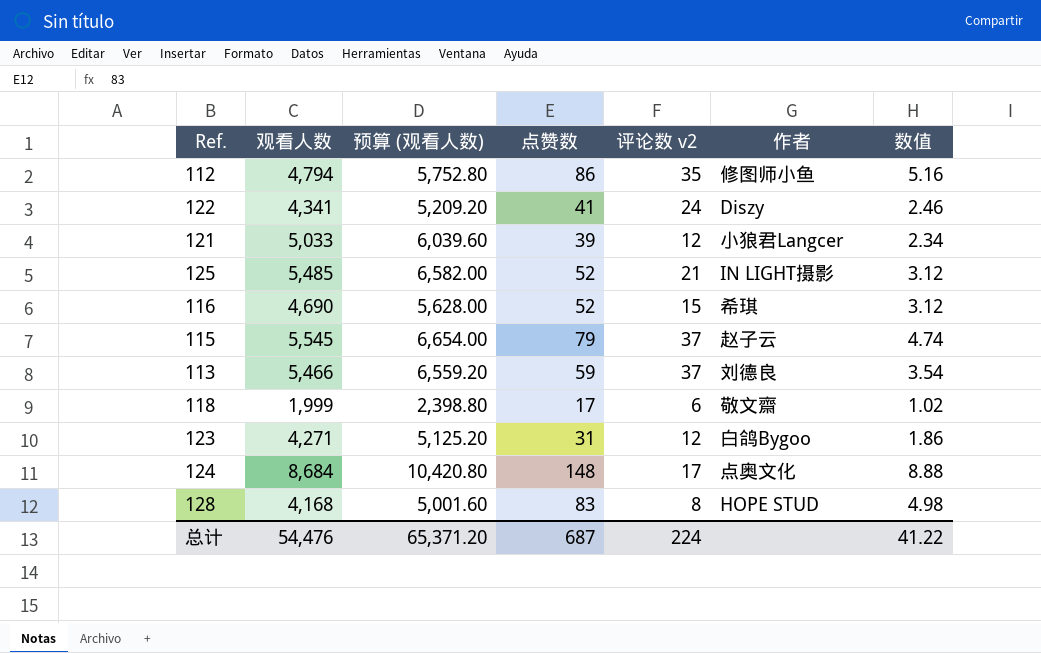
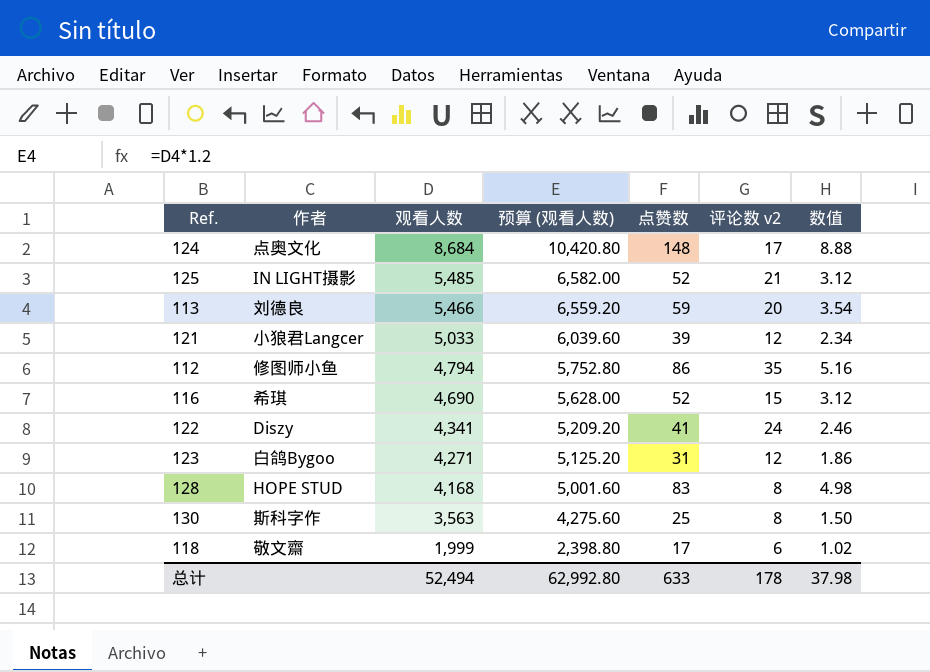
row order: none -> 观看人数 descending
column 作者 | position: 6 -> 2
row 115: 5,545 | 6,654.00 | 79 | 37 | 赵子云 | 4.74 -> none
113 | 评论数 v2: 37 -> 20
row 130: none -> 斯科字作 | 3,563 | 4,275.60 | 25 | 8 | 1.50
总计 | 观看人数: 54,476 -> 52,494
总计 | 预算 (观看人数): 65,371.20 -> 62,992.80
总计 | 点赞数: 687 -> 633
总计 | 评论数 v2: 224 -> 178
总计 | 数值: 41.22 -> 37.98

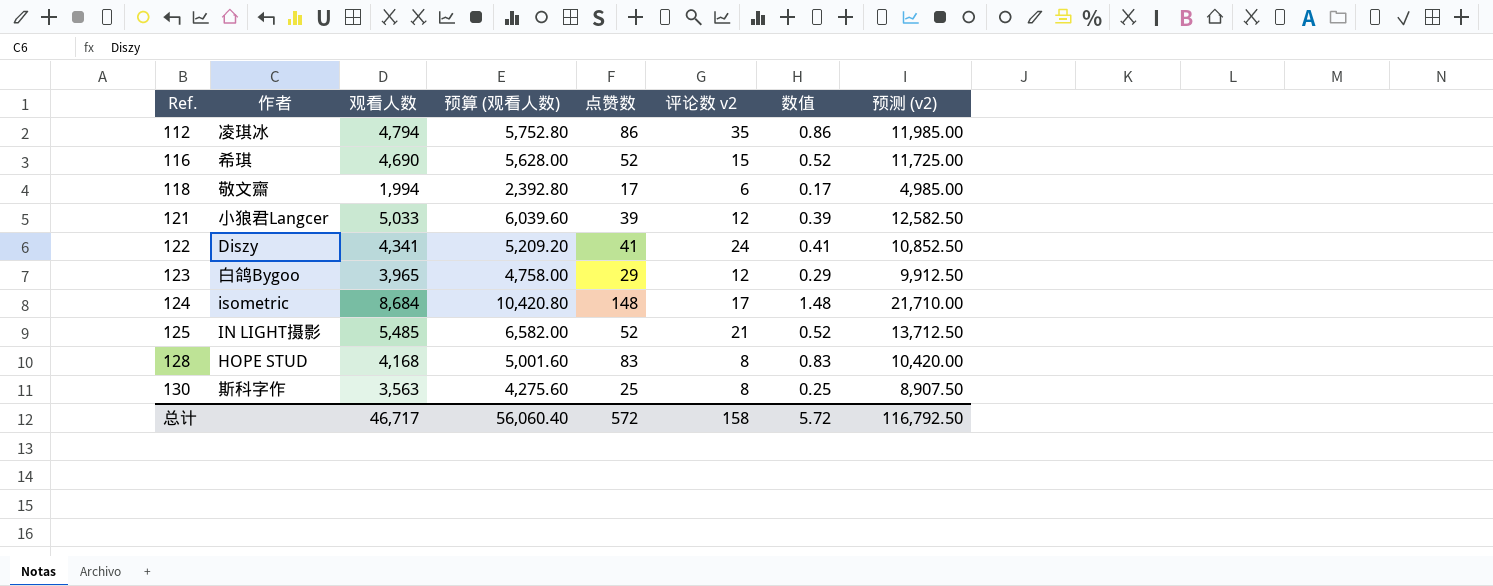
row order: 观看人数 descending -> Ref. ascending
column 数值 | formula: [点赞数] * 0.06 -> [点赞数] * 0.01
column 预测 (v2) | formula: none -> [观看人数] * 2.5
row 113: 刘德良 | 5,466 | 6,559.20 | 59 | 20 | 3.54 -> none
112 | 作者: 修图师小鱼 -> 凌琪冰
118 | 观看人数: 1,999 -> 1,994
118 | 预算 (观看人数): 2,398.80 -> 2,392.80
123 | 观看人数: 4,271 -> 3,965
123 | 预算 (观看人数): 5,125.20 -> 4,758.00
123 | 点赞数: 31 -> 29
124 | 作者: 点奥文化 -> isometric
总计 | 观看人数: 52,494 -> 46,717
总计 | 预算 (观看人数): 62,992.80 -> 56,060.40
总计 | 点赞数: 633 -> 572
总计 | 评论数 v2: 178 -> 158
总计 | 数值: 37.98 -> 5.72

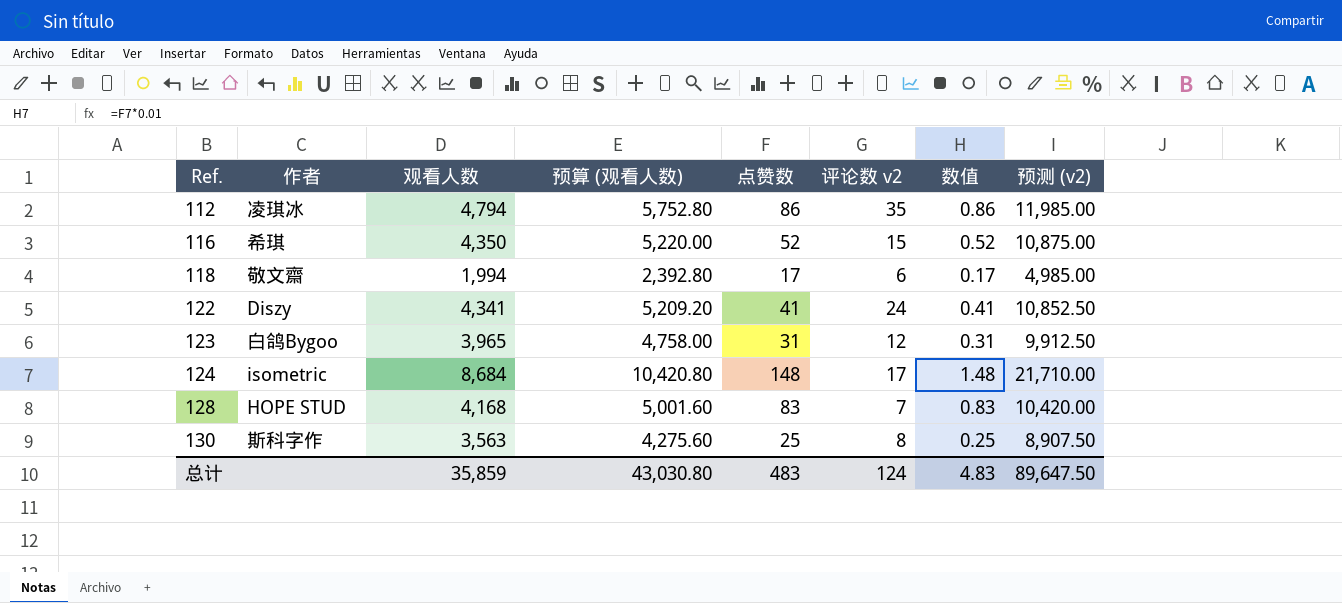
row 121: 小狼君Langcer | 5,033 | 6,039.60 | 39 | 12 | 0.39 | 12,582.50 -> none
row 125: IN LIGHT摄影 | 5,485 | 6,582.00 | 52 | 21 | 0.52 | 13,712.50 -> none
116 | 观看人数: 4,690 -> 4,350
116 | 预算 (观看人数): 5,628.00 -> 5,220.00
116 | 预测 (v2): 11,725.00 -> 10,875.00
123 | 点赞数: 29 -> 31
123 | 数值: 0.29 -> 0.31
128 | 评论数 v2: 8 -> 7
总计 | 观看人数: 46,717 -> 35,859
总计 | 预算 (观看人数): 56,060.40 -> 43,030.80
总计 | 点赞数: 572 -> 483
总计 | 评论数 v2: 158 -> 124
总计 | 数值: 5.72 -> 4.83
总计 | 预测 (v2): 116,792.50 -> 89,647.50

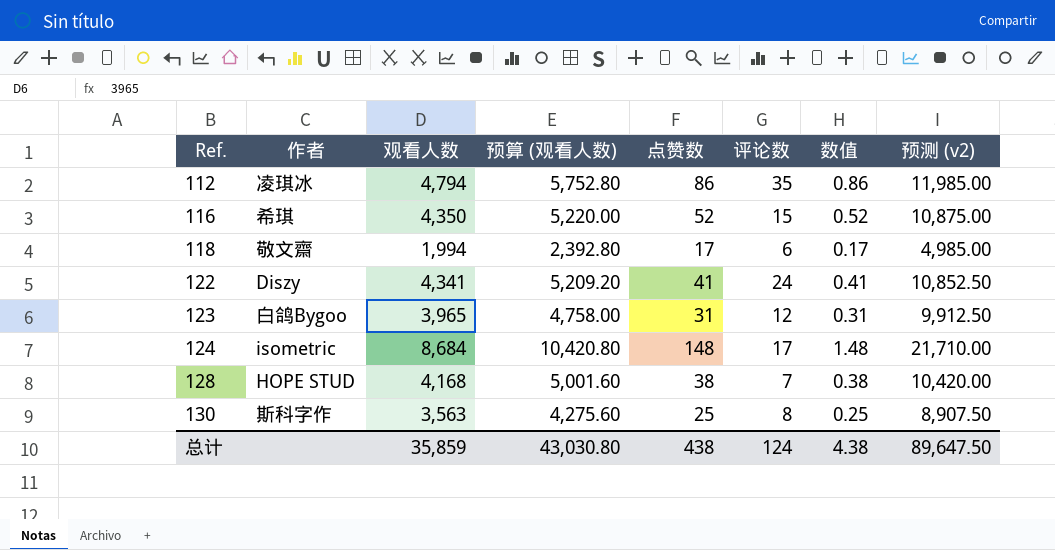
column name: 评论数 v2 -> 评论数
128 | 点赞数: 83 -> 38
128 | 数值: 0.83 -> 0.38
总计 | 点赞数: 483 -> 438
总计 | 数值: 4.83 -> 4.38

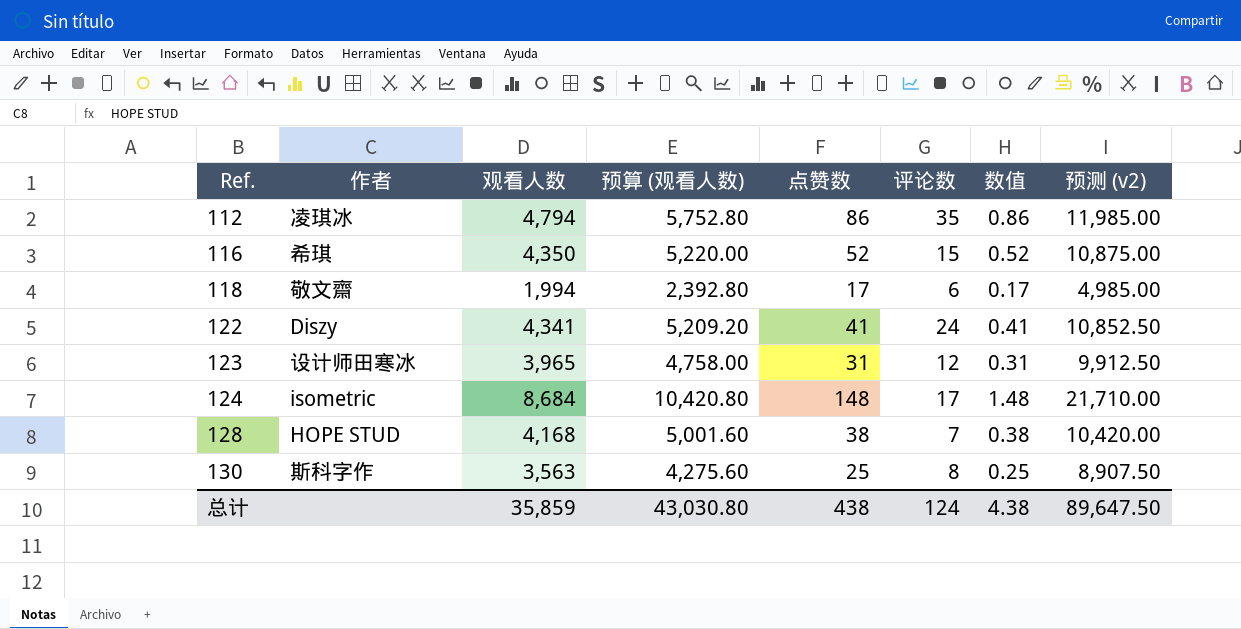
123 | 作者: 白鸽Bygoo -> 设计师田寒冰

